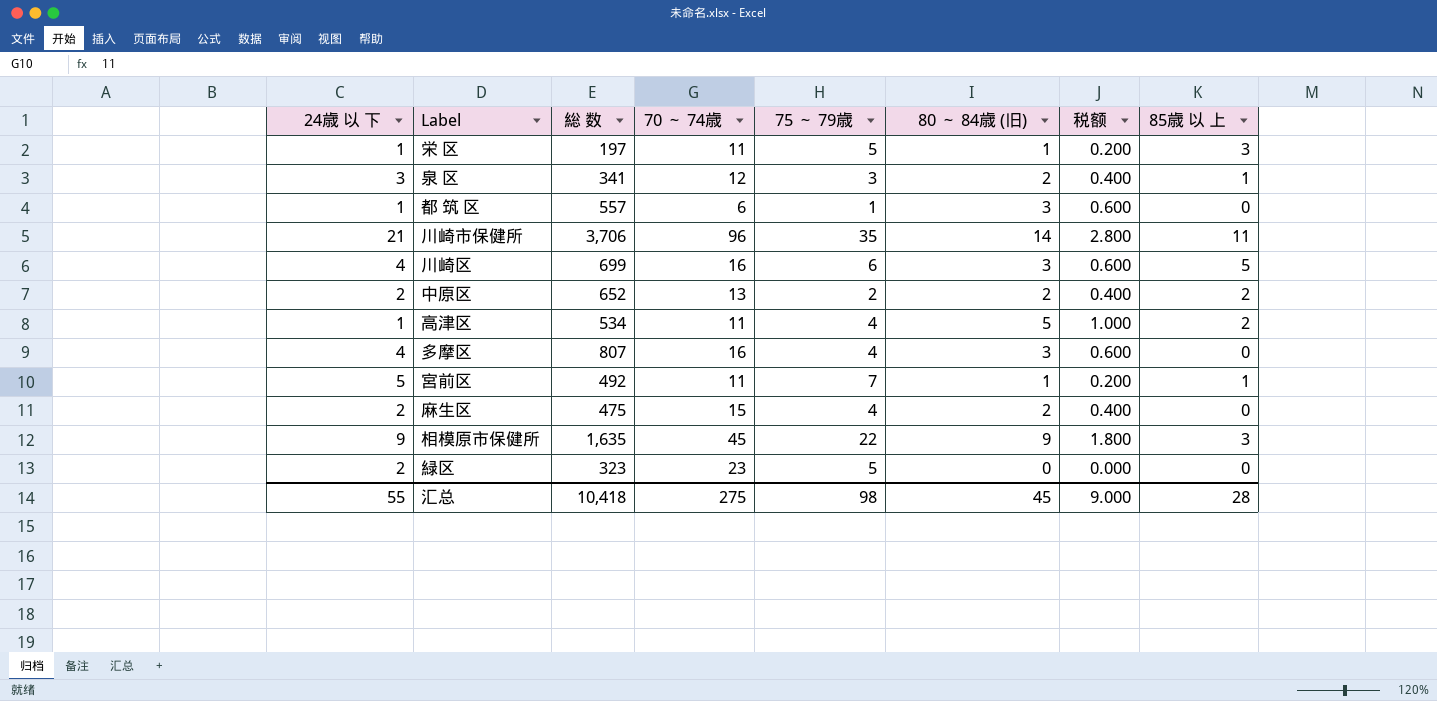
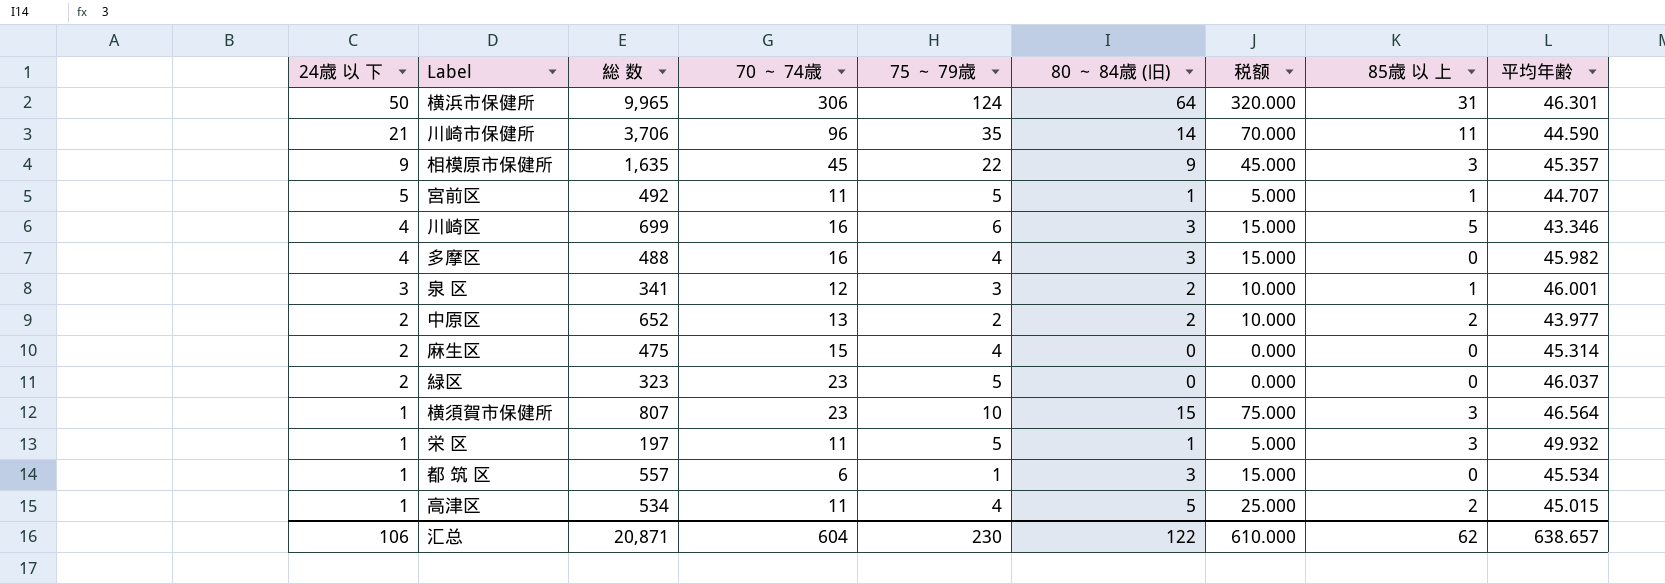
row order: none -> 24歳 以 下 descending
column 税额 | formula: [80 ～ 84歳 (旧)] * 0.2 -> [80 ～ 84歳 (旧)] * 5
column 平均年齢 | position: none -> 9
row 横浜市保健所: none -> 50 | 9,965 | 306 | 124 | 64 | 320.000 | 31 | 46.301
宮前区 | 75 ～ 79歳: 7 -> 5
多摩区 | 総 数: 807 -> 488
麻生区 | 80 ～ 84歳 (旧): 2 -> 0
row 横須賀市保健所: none -> 1 | 807 | 23 | 10 | 15 | 75.000 | 3 | 46.564
汇总 | 24歳 以 下: 55 -> 106
汇总 | 総 数: 10,418 -> 20,871
汇总 | 70 ～ 74歳: 275 -> 604
汇总 | 75 ～ 79歳: 98 -> 230
汇总 | 80 ～ 84歳 (旧): 45 -> 122
汇总 | 税额: 9.000 -> 610.000
汇总 | 85歳 以 上: 28 -> 62

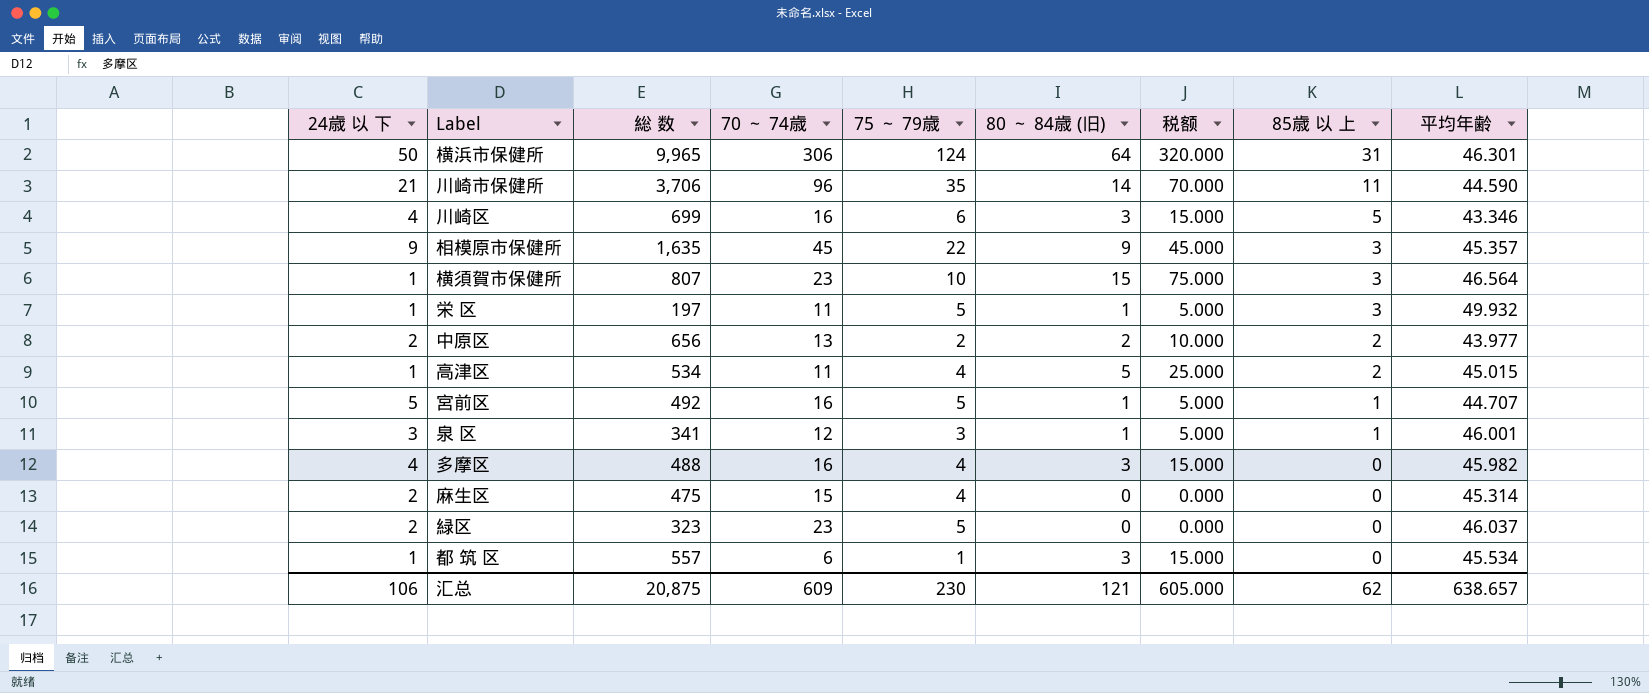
row order: 24歳 以 下 descending -> 85歳 以 上 descending
中原区 | 総 数: 652 -> 656
宮前区 | 70 ～ 74歳: 11 -> 16
泉 区 | 80 ～ 84歳 (旧): 2 -> 1
泉 区 | 税额: 10.000 -> 5.000
汇总 | 総 数: 20,871 -> 20,875
汇总 | 70 ～ 74歳: 604 -> 609
汇总 | 80 ～ 84歳 (旧): 122 -> 121
汇总 | 税额: 610.000 -> 605.000

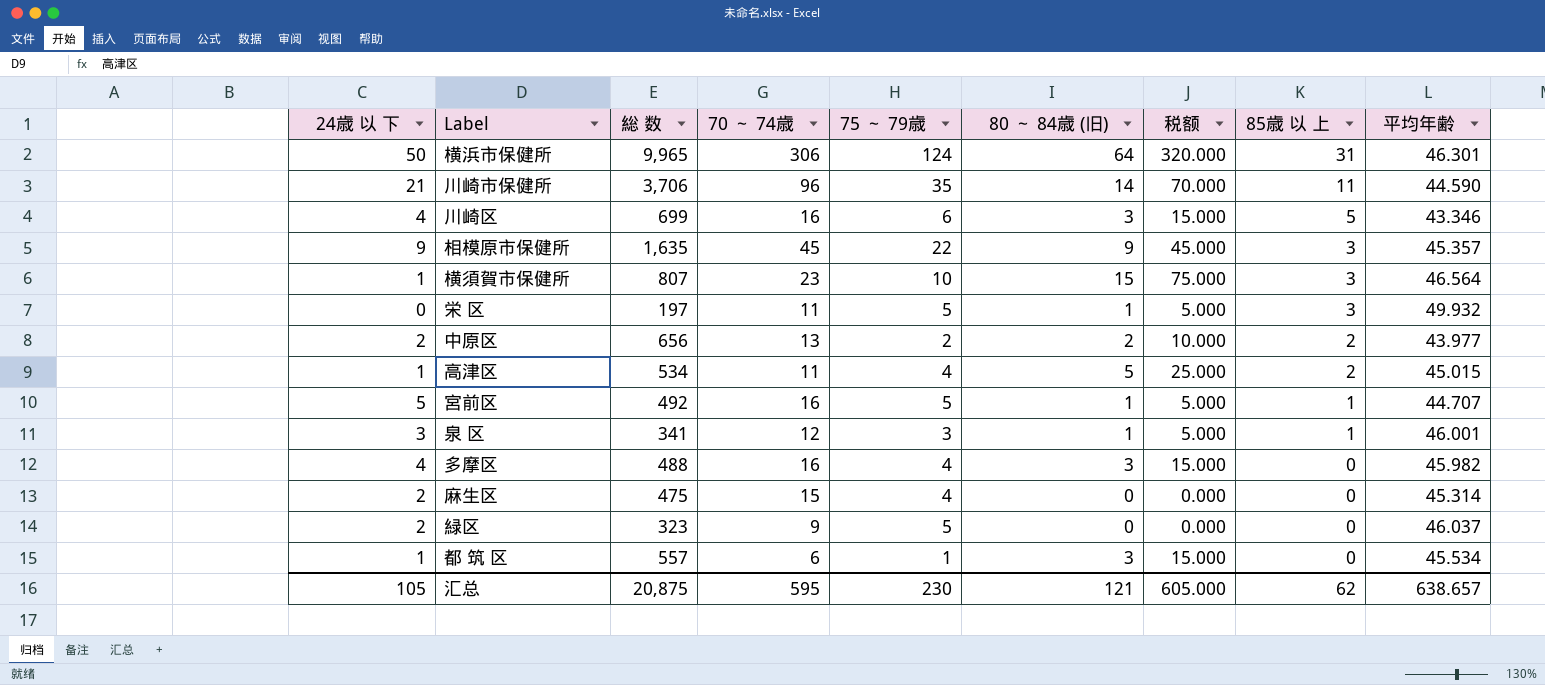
栄 区 | 24歳 以 下: 1 -> 0
緑区 | 70 ～ 74歳: 23 -> 9
汇总 | 24歳 以 下: 106 -> 105
汇总 | 70 ～ 74歳: 609 -> 595

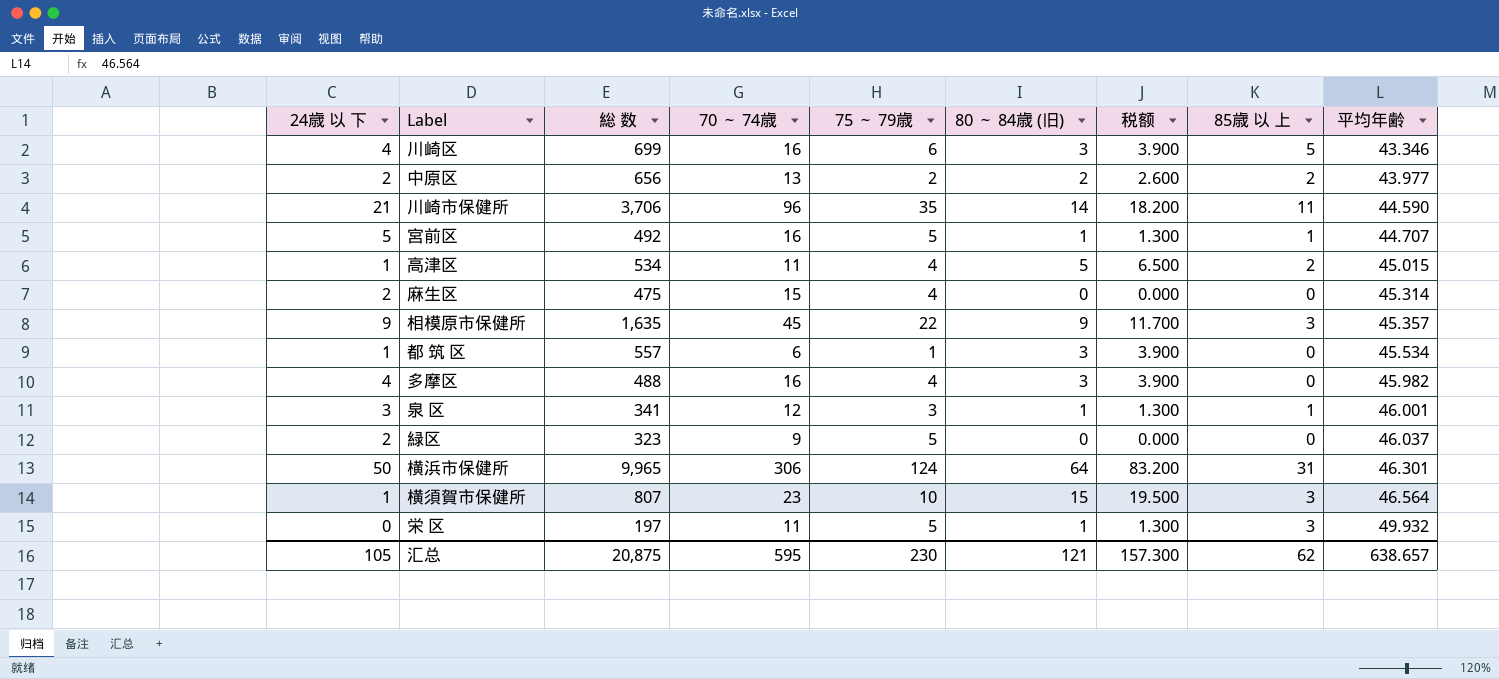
row order: 85歳 以 上 descending -> 平均年齢 ascending
column 税额 | formula: [80 ～ 84歳 (旧)] * 5 -> [80 ～ 84歳 (旧)] * 1.3
汇总 | 税额: 605.000 -> 157.300

